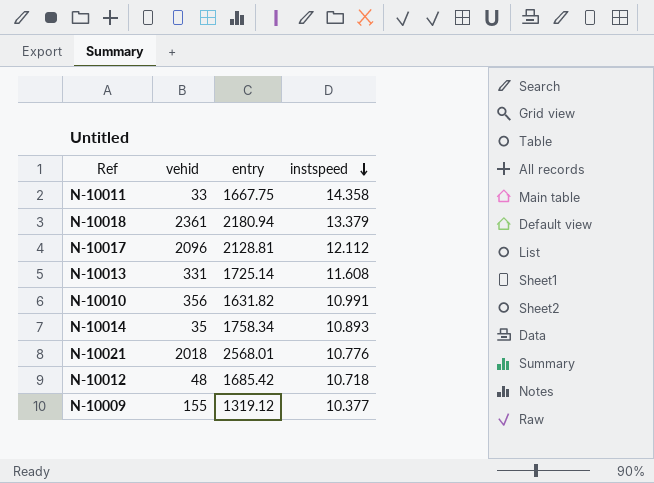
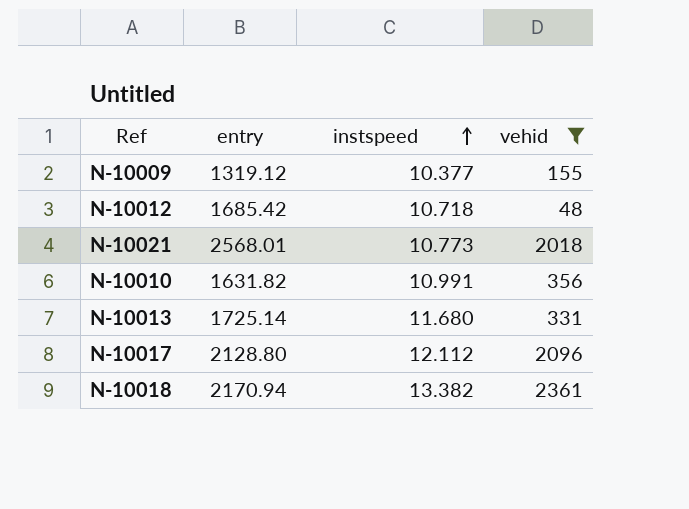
filter: none -> vehid >= 48
row order: instspeed descending -> instspeed ascending
column vehid | position: 2 -> 4
N-10021 | instspeed: 10.776 -> 10.773
N-10013 | instspeed: 11.608 -> 11.680
N-10017 | entry: 2128.81 -> 2128.80
N-10018 | entry: 2180.94 -> 2170.94
N-10018 | instspeed: 13.379 -> 13.382

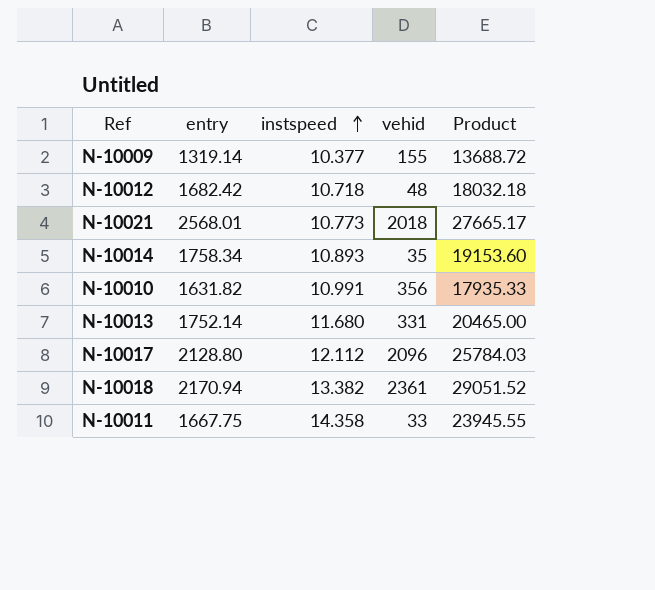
filter: vehid >= 48 -> none
column Product | formula: none -> [entry] * [instspeed]
N-10009 | entry: 1319.12 -> 1319.14
N-10012 | entry: 1685.42 -> 1682.42
N-10013 | entry: 1725.14 -> 1752.14

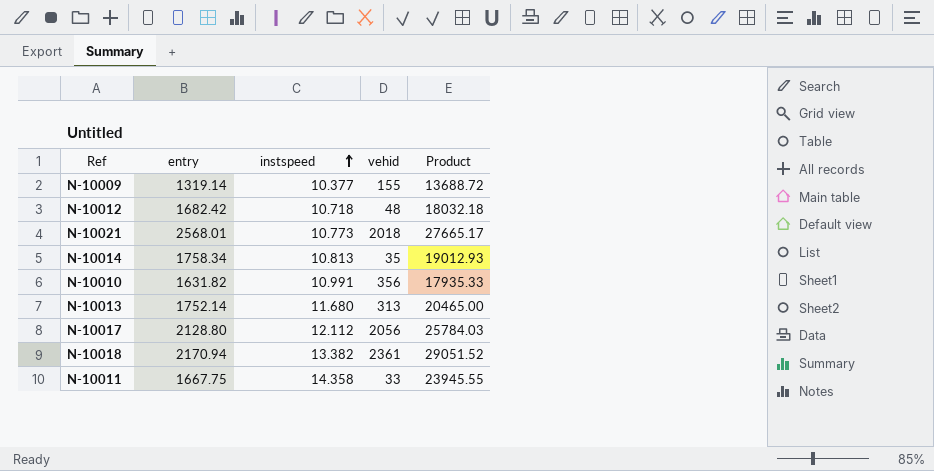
N-10014 | instspeed: 10.893 -> 10.813
N-10014 | Product: 19153.60 -> 19012.93
N-10013 | vehid: 331 -> 313
N-10017 | vehid: 2096 -> 2056

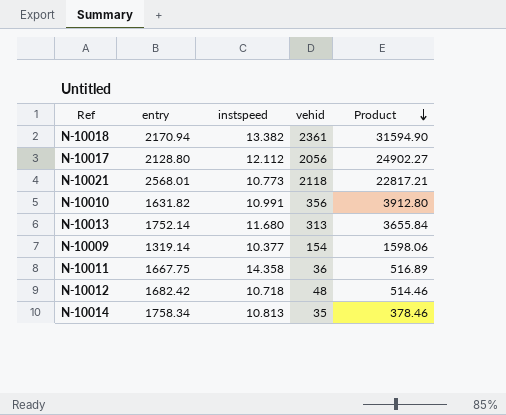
row order: instspeed ascending -> Product descending
column Product | formula: [entry] * [instspeed] -> [instspeed] * [vehid]
N-10021 | vehid: 2018 -> 2118
N-10009 | vehid: 155 -> 154
N-10011 | vehid: 33 -> 36

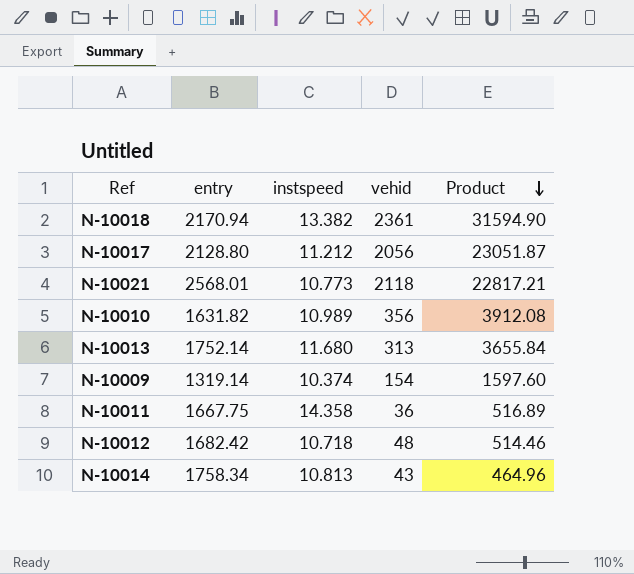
N-10017 | instspeed: 12.112 -> 11.212
N-10017 | Product: 24902.27 -> 23051.87
N-10010 | instspeed: 10.991 -> 10.989
N-10010 | Product: 3912.80 -> 3912.08
N-10009 | instspeed: 10.377 -> 10.374
N-10009 | Product: 1598.06 -> 1597.60
N-10014 | vehid: 35 -> 43
N-10014 | Product: 378.46 -> 464.96

